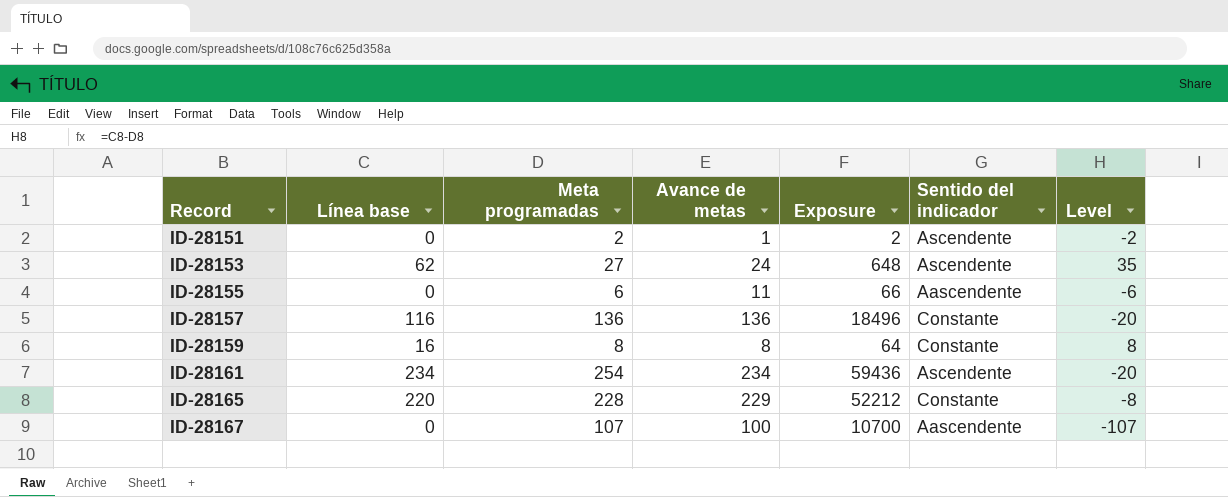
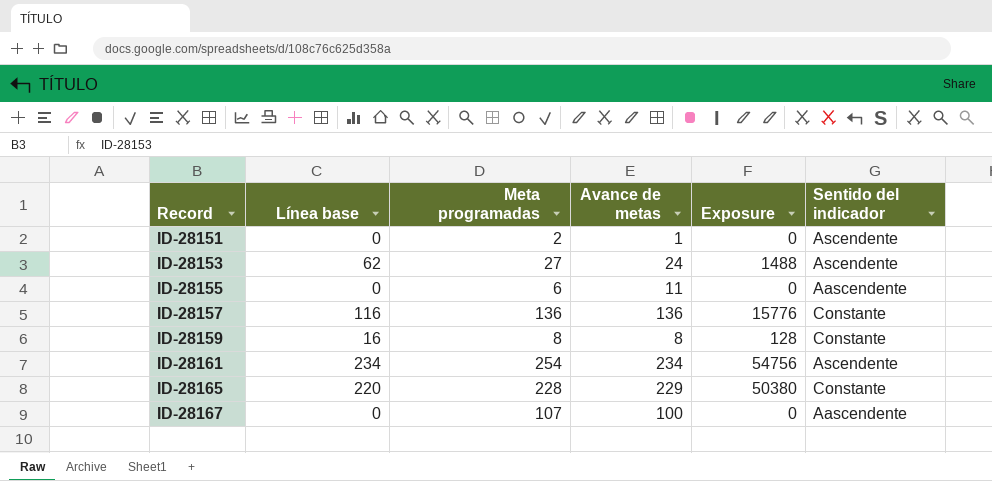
column Level | formula: [Línea base] - [Meta programadas] -> none
column Exposure | formula: [Meta programadas] * [Avance de metas] -> [Línea base] * [Avance de metas]

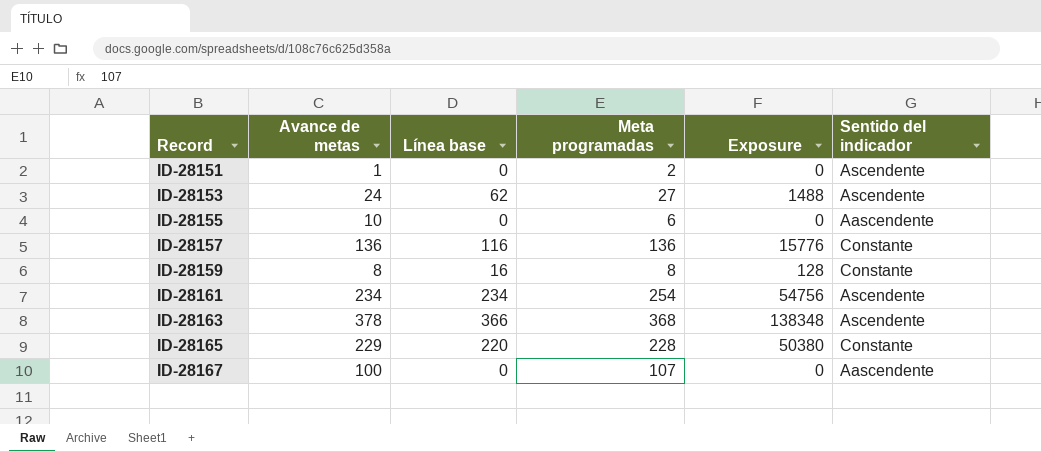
column Avance de metas | position: 4 -> 2
ID-28155 | Avance de metas: 11 -> 10
row ID-28163: none -> 378 | 366 | 368 | 138348 | Ascendente

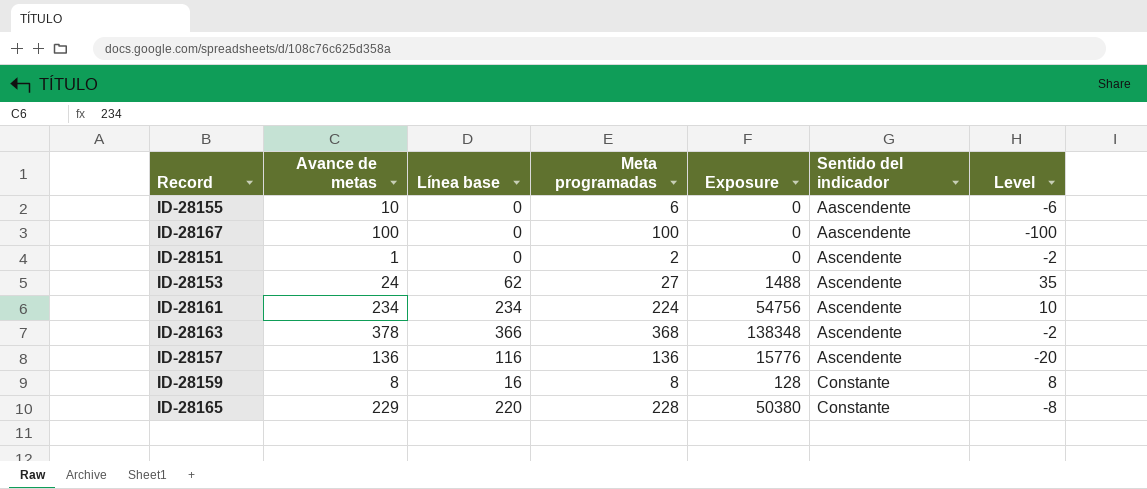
row order: Record ascending -> Sentido del indicador ascending
column Level | formula: none -> [Línea base] - [Meta programadas]
ID-28167 | Meta programadas: 107 -> 100
ID-28161 | Meta programadas: 254 -> 224
ID-28157 | Sentido del indicador: Constante -> Ascendente

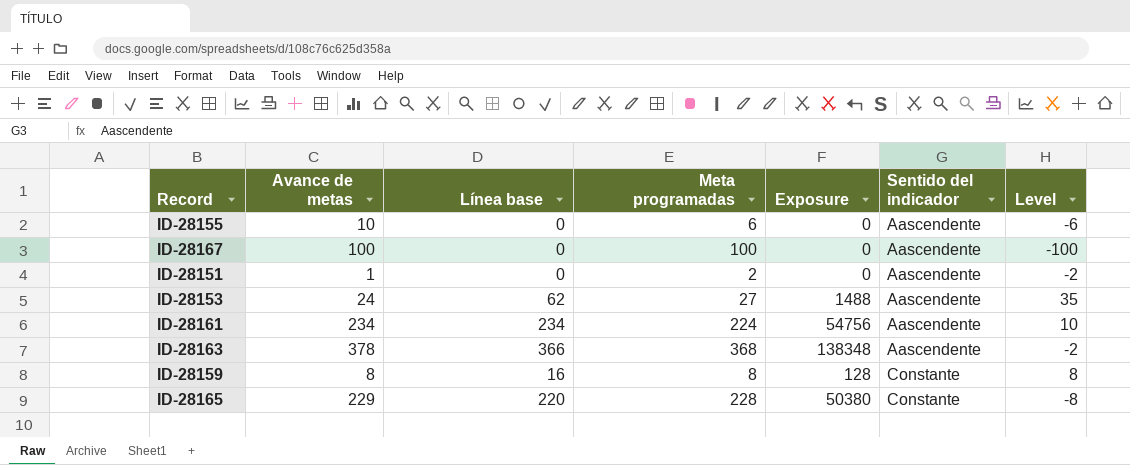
row ID-28157: 136 | 116 | 136 | 15776 | Ascendente | -20 -> none
ID-28151 | Sentido del indicador: Ascendente -> Aascendente
ID-28153 | Sentido del indicador: Ascendente -> Aascendente
ID-28161 | Sentido del indicador: Ascendente -> Aascendente
ID-28163 | Sentido del indicador: Ascendente -> Aascendente

